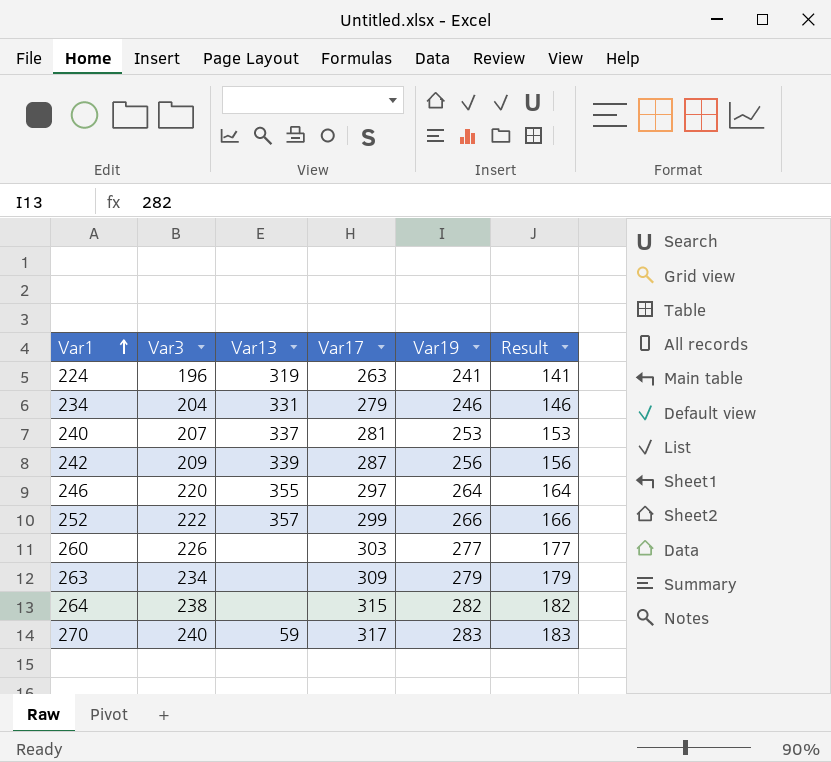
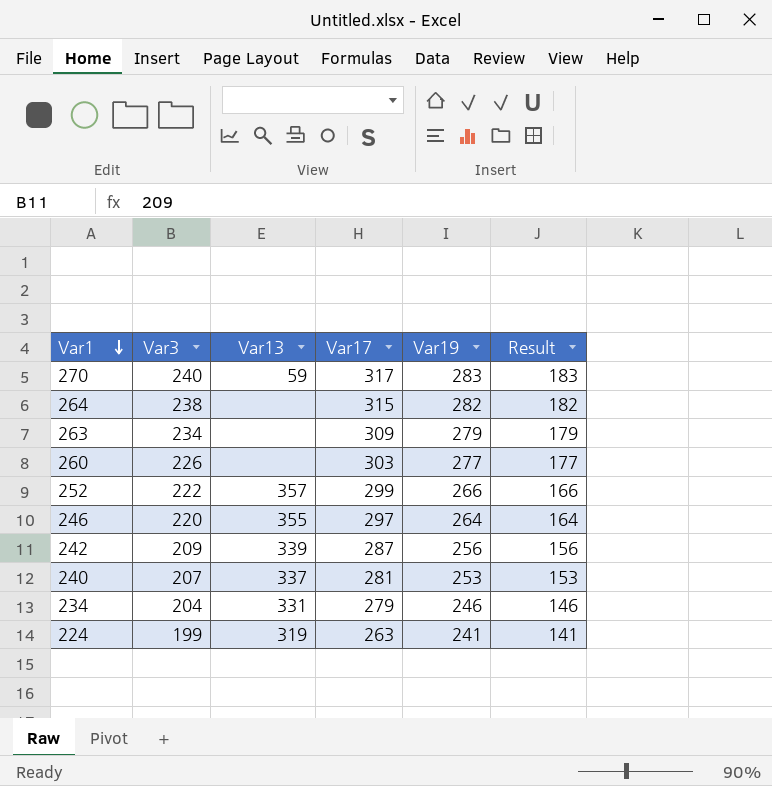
row order: Var1 ascending -> Var1 descending
224 | Var3: 196 -> 199

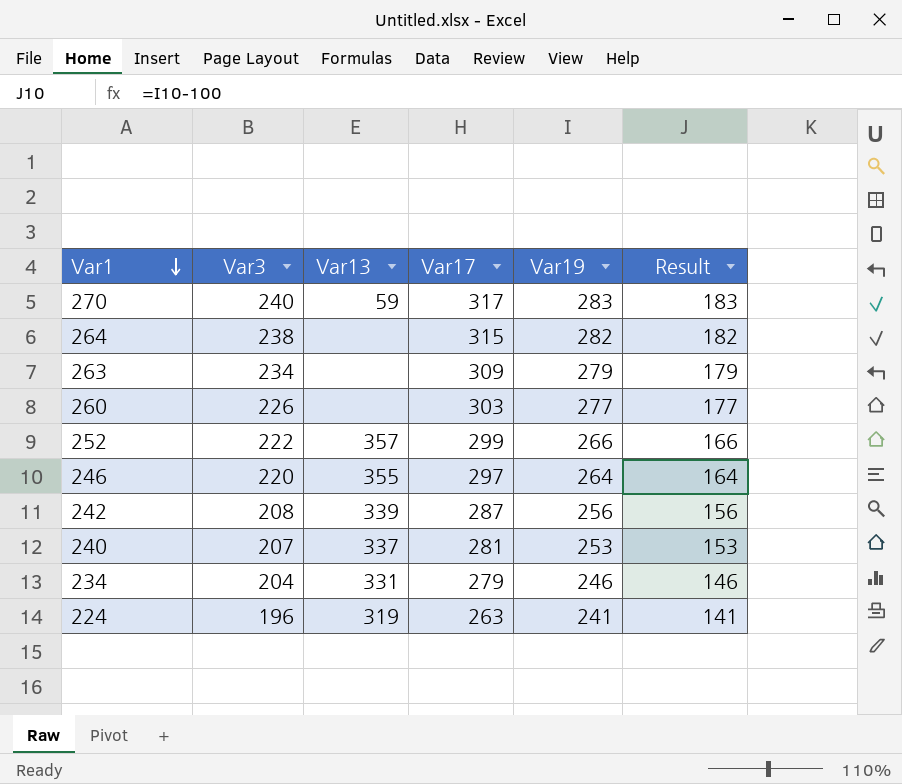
242 | Var3: 209 -> 208
224 | Var3: 199 -> 196

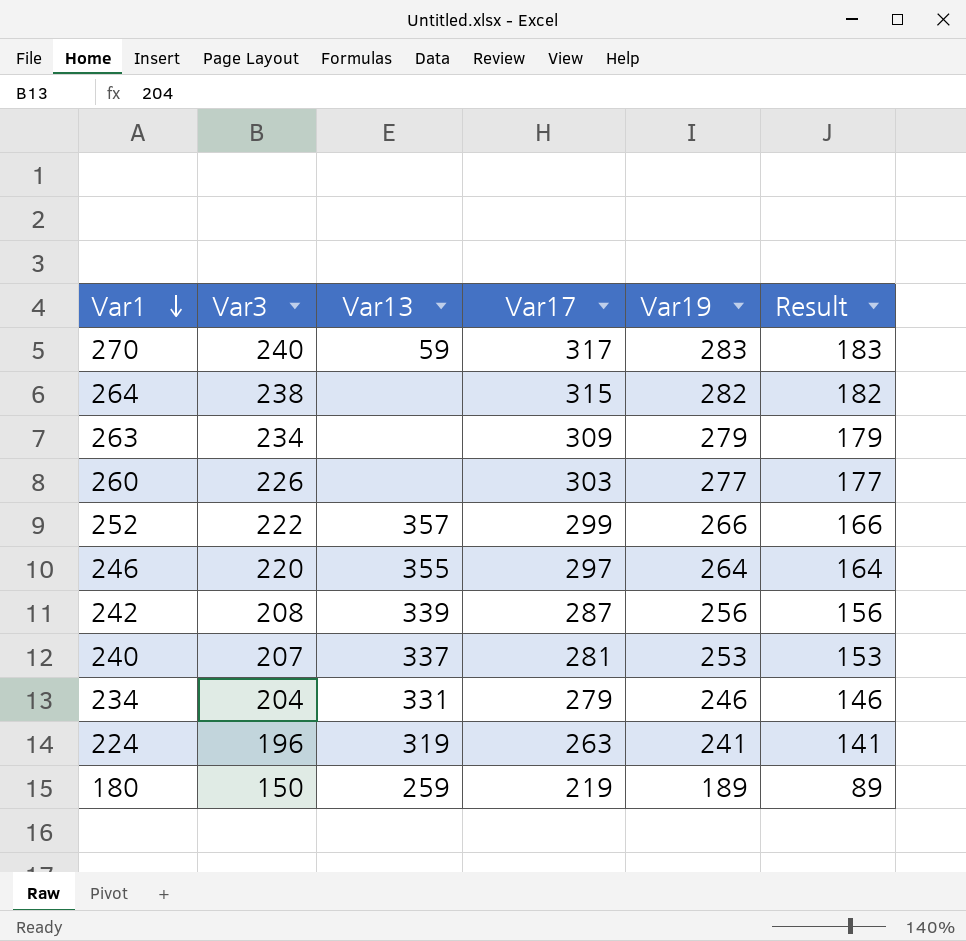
row 180: none -> 150 | 259 | 219 | 189 | 89

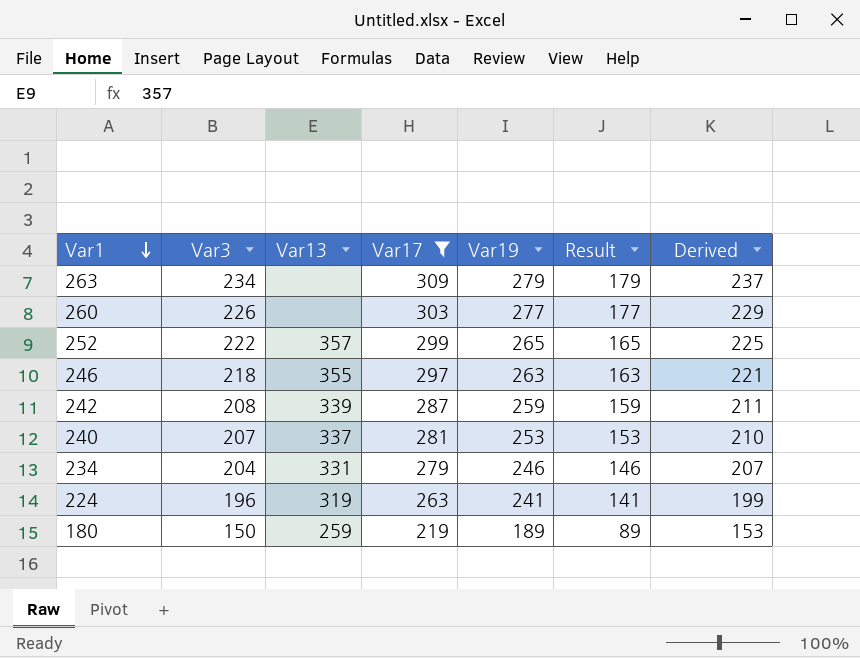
filter: none -> Var17 <= 309
column Derived | formula: none -> [Var3] + 3
252 | Var19: 266 -> 265
252 | Result: 166 -> 165
246 | Var3: 220 -> 218
246 | Var19: 264 -> 263
246 | Result: 164 -> 163
242 | Var19: 256 -> 259
242 | Result: 156 -> 159

